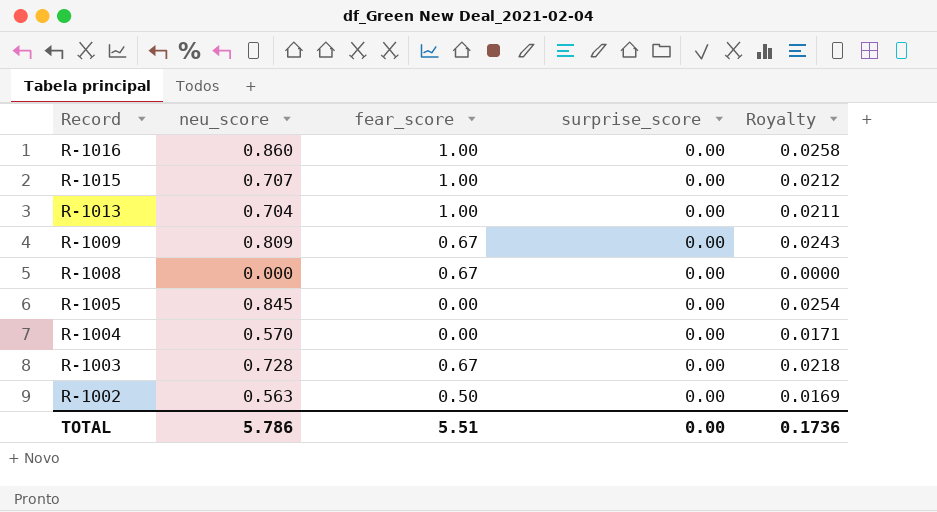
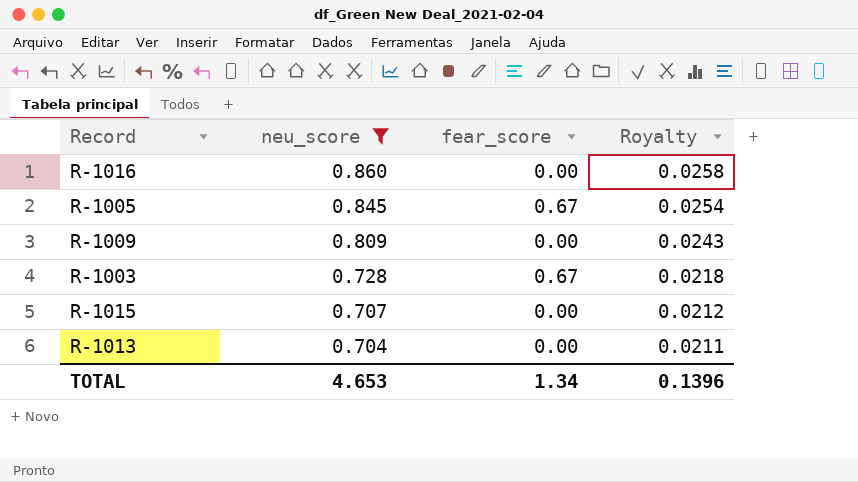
filter: none -> neu_score >= 0.704
row order: Record descending -> neu_score descending
column surprise_score | position: 4 -> none
R-1016 | fear_score: 1.00 -> 0.00
R-1005 | fear_score: 0.00 -> 0.67
R-1009 | fear_score: 0.67 -> 0.00
R-1015 | fear_score: 1.00 -> 0.00
R-1013 | fear_score: 1.00 -> 0.00
TOTAL | neu_score: 5.786 -> 4.653
TOTAL | fear_score: 5.51 -> 1.34
TOTAL | Royalty: 0.1736 -> 0.1396

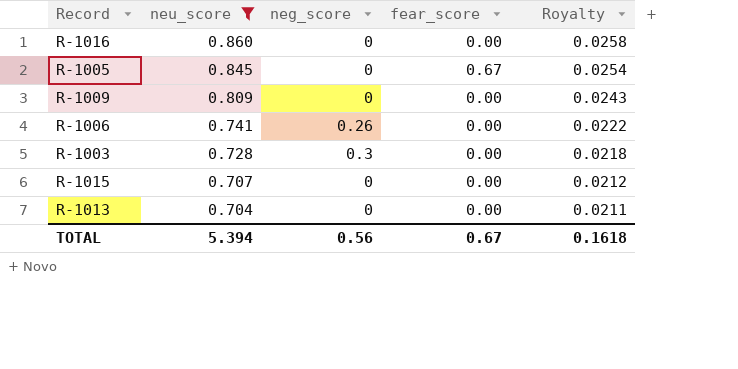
column neg_score | position: none -> 3
row R-1006: none -> 0.741 | 0.26 | 0.00 | 0.0222
R-1003 | fear_score: 0.67 -> 0.00
TOTAL | neu_score: 4.653 -> 5.394
TOTAL | fear_score: 1.34 -> 0.67
TOTAL | Royalty: 0.1396 -> 0.1618

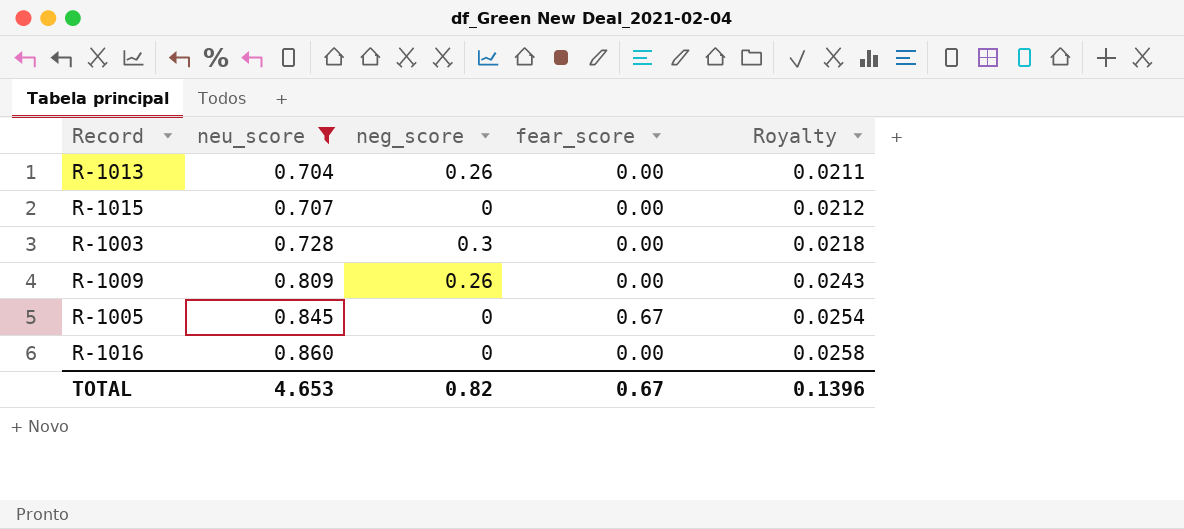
row order: neu_score descending -> neu_score ascending
row R-1006: 0.741 | 0.26 | 0.00 | 0.0222 -> none
R-1013 | neg_score: 0 -> 0.26
R-1009 | neg_score: 0 -> 0.26
TOTAL | neu_score: 5.394 -> 4.653
TOTAL | neg_score: 0.56 -> 0.82
TOTAL | Royalty: 0.1618 -> 0.1396

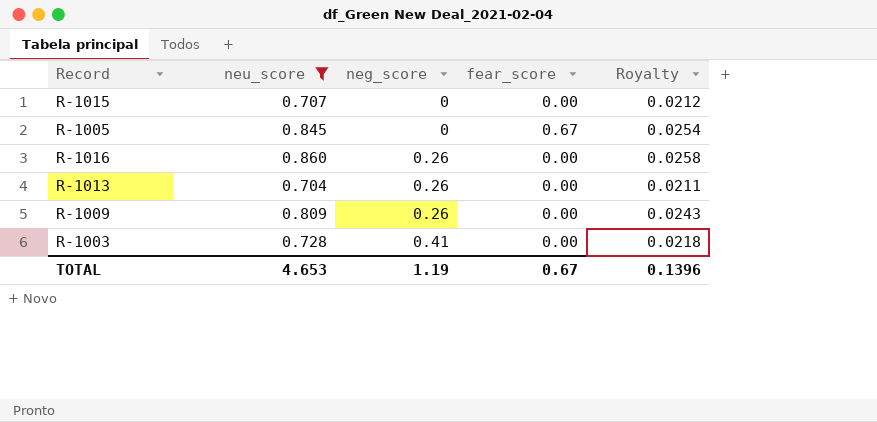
row order: neu_score ascending -> neg_score ascending
R-1016 | neg_score: 0 -> 0.26
R-1003 | neg_score: 0.3 -> 0.41
TOTAL | neg_score: 0.82 -> 1.19

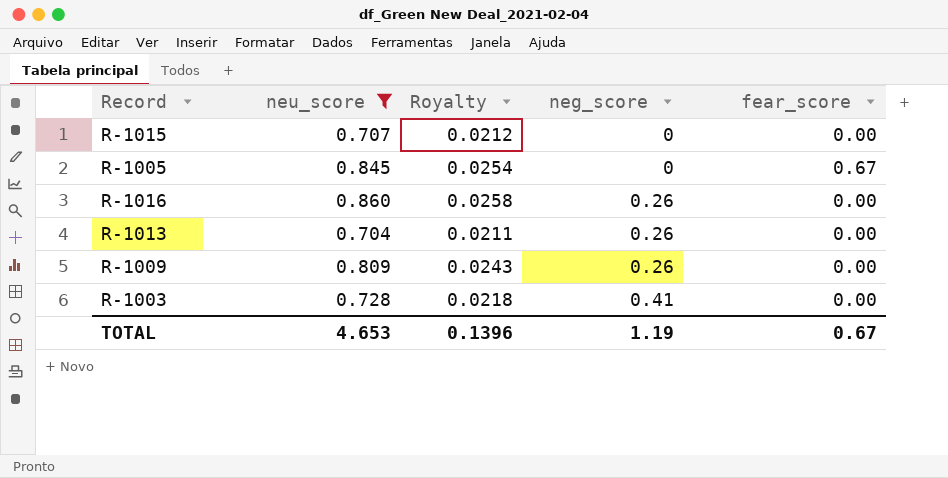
column Royalty | position: 5 -> 3

